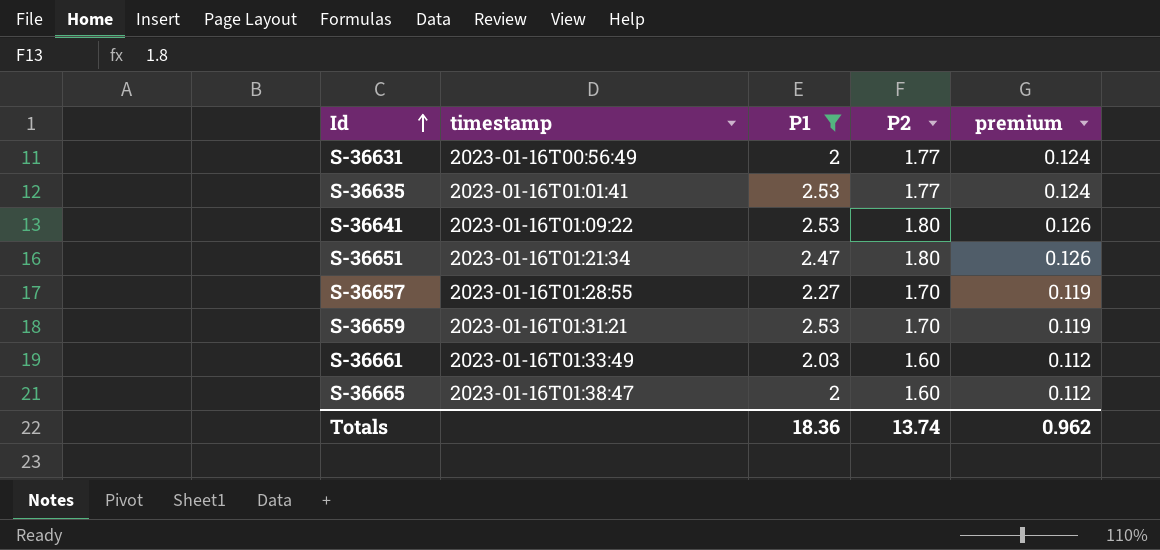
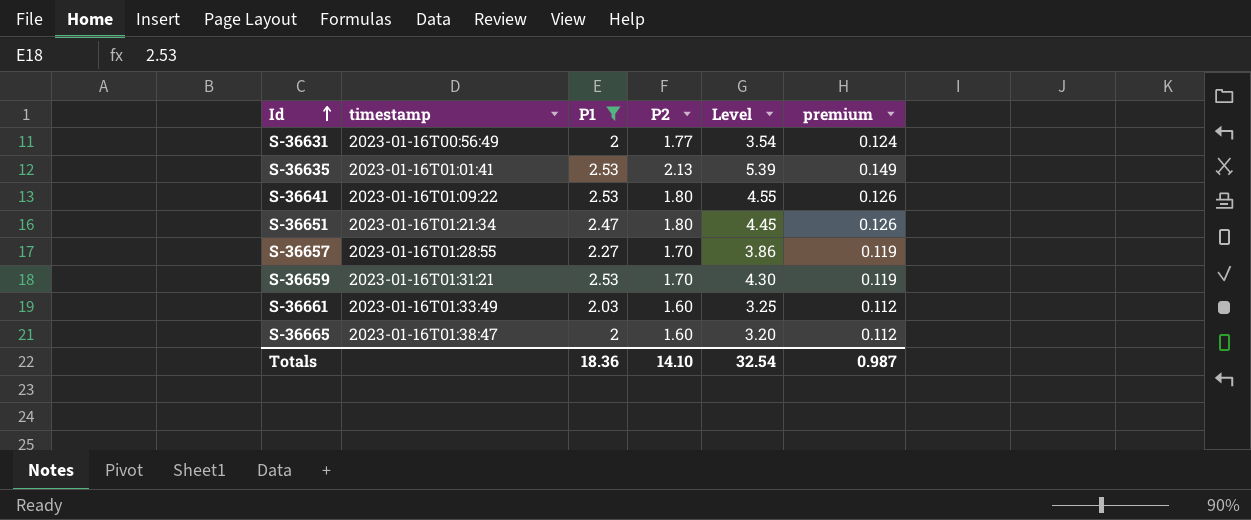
column Level | formula: none -> [P1] * [P2]
S-36635 | P2: 1.77 -> 2.13
S-36635 | premium: 0.124 -> 0.149
Totals | P2: 13.74 -> 14.10
Totals | premium: 0.962 -> 0.987

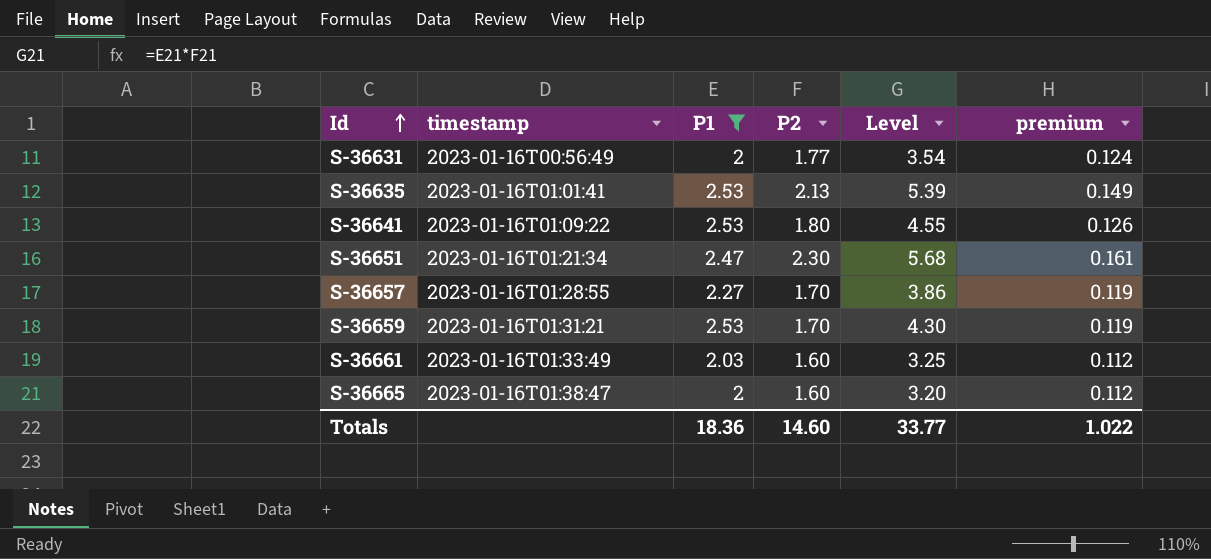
S-36651 | P2: 1.80 -> 2.30
S-36651 | Level: 4.45 -> 5.68
S-36651 | premium: 0.126 -> 0.161
Totals | P2: 14.10 -> 14.60
Totals | Level: 32.54 -> 33.77
Totals | premium: 0.987 -> 1.022

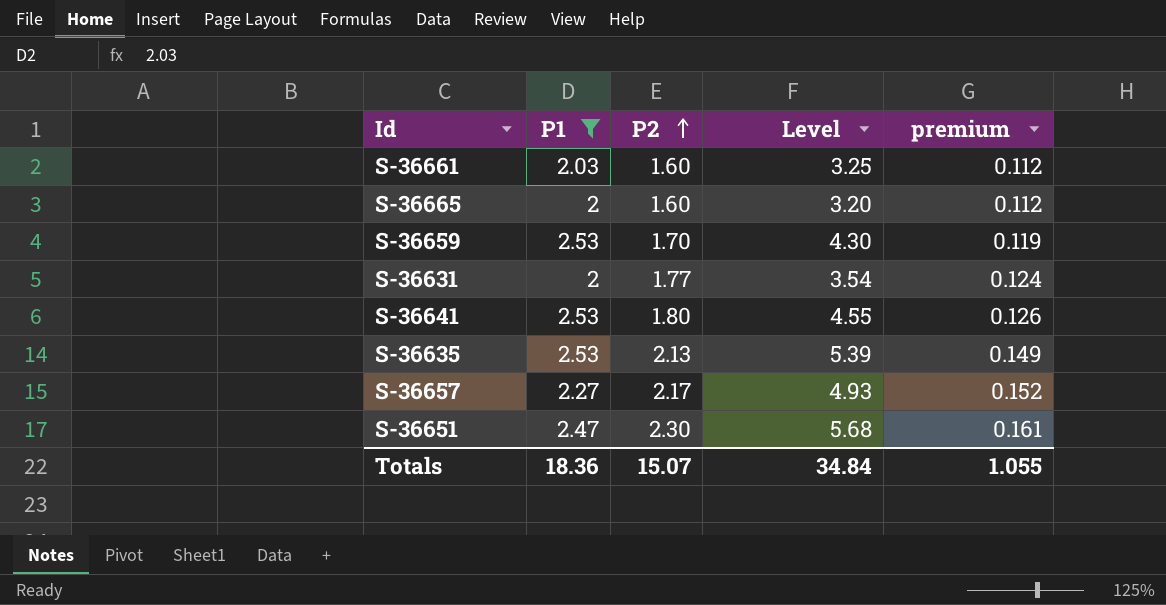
row order: Id ascending -> P2 ascending
column timestamp | position: 2 -> none
S-36657 | P2: 1.70 -> 2.17
S-36657 | Level: 3.86 -> 4.93
S-36657 | premium: 0.119 -> 0.152
Totals | P2: 14.60 -> 15.07
Totals | Level: 33.77 -> 34.84
Totals | premium: 1.022 -> 1.055

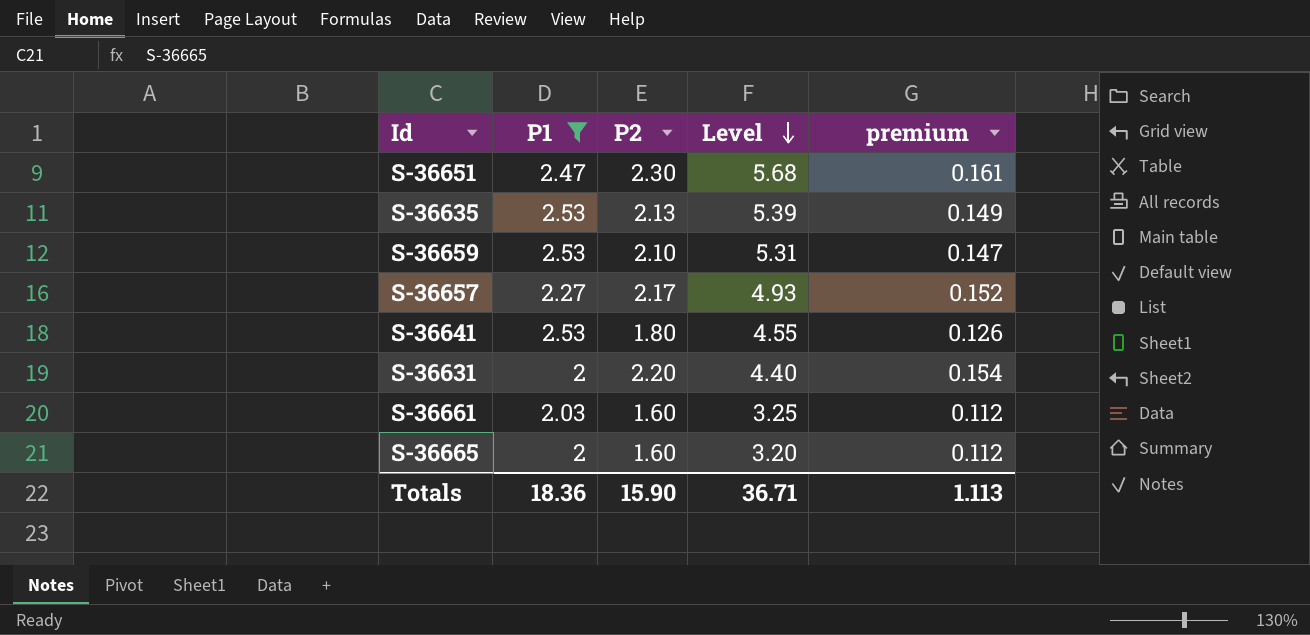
row order: P2 ascending -> Level descending
S-36659 | P2: 1.70 -> 2.10
S-36659 | Level: 4.30 -> 5.31
S-36659 | premium: 0.119 -> 0.147
S-36631 | P2: 1.77 -> 2.20
S-36631 | Level: 3.54 -> 4.40
S-36631 | premium: 0.124 -> 0.154
Totals | P2: 15.07 -> 15.90
Totals | Level: 34.84 -> 36.71
Totals | premium: 1.055 -> 1.113

